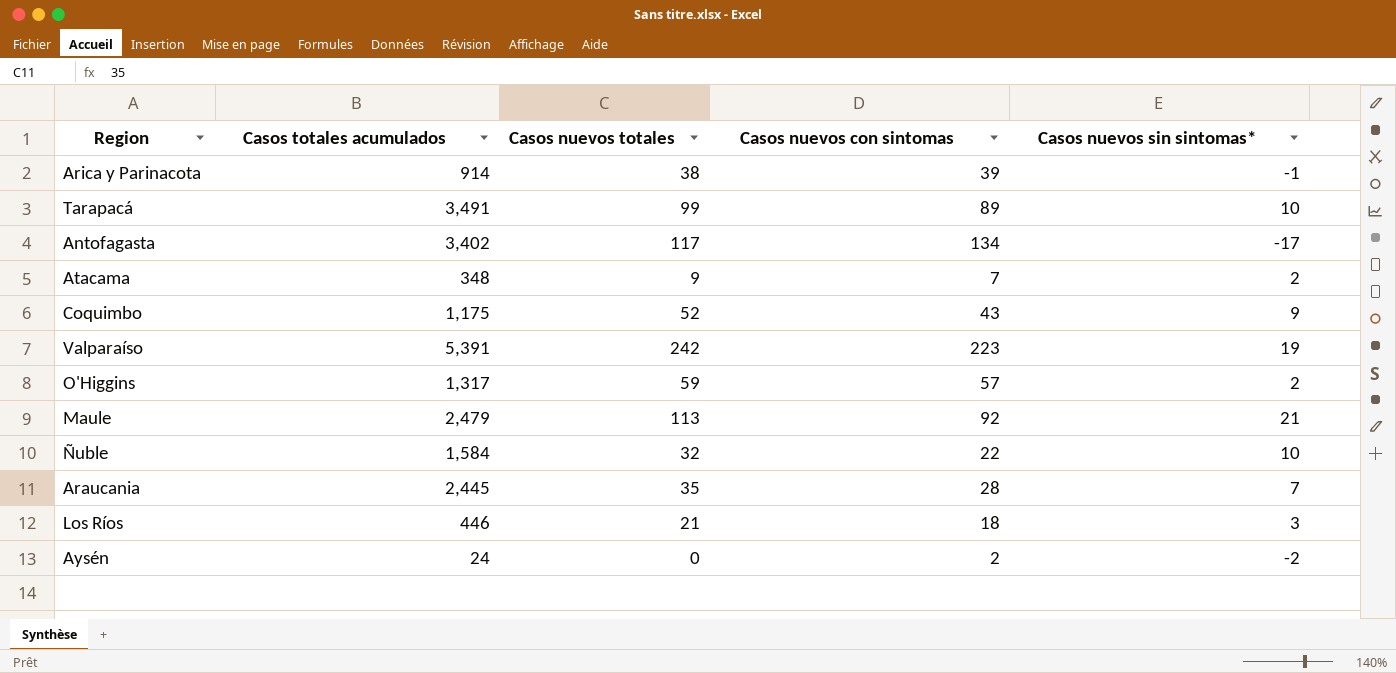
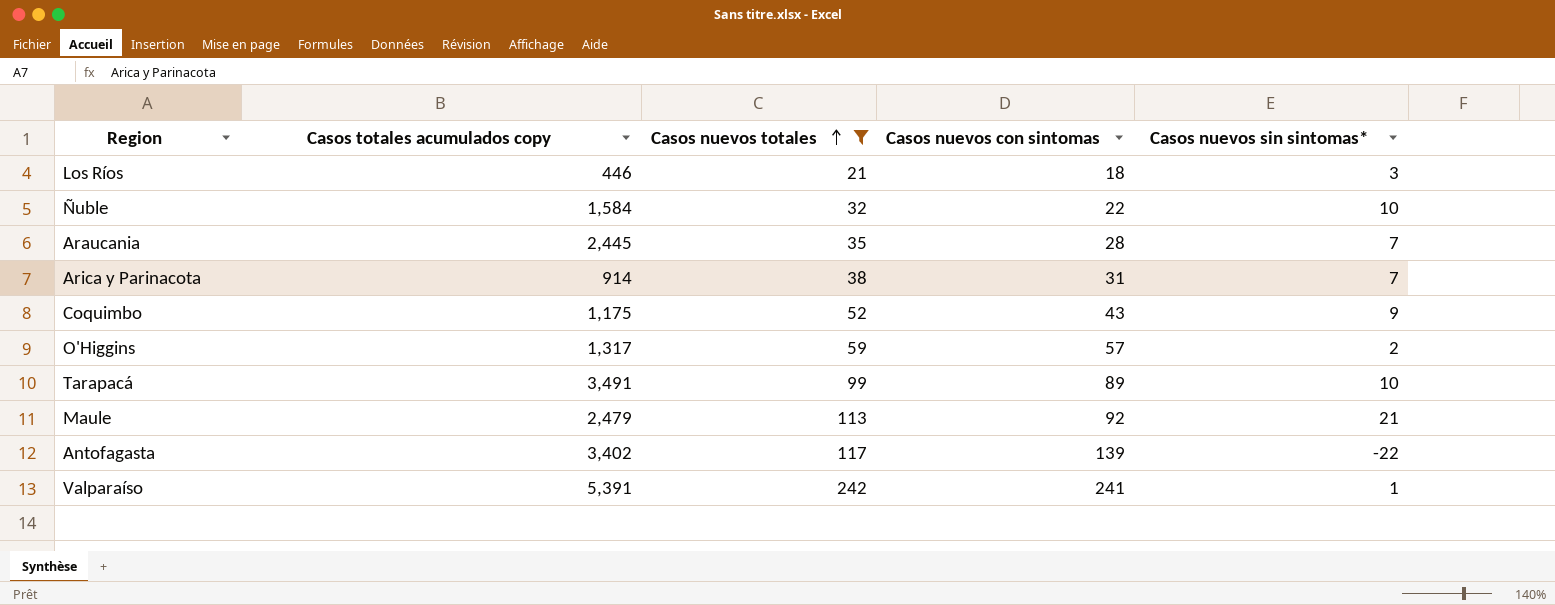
filter: none -> Casos nuevos totales >= 21
row order: none -> Casos nuevos totales ascending
column name: Casos totales acumulados -> Casos totales acumulados copy
Arica y Parinacota | Casos nuevos con sintomas: 39 -> 31
Arica y Parinacota | Casos nuevos sin sintomas*: -1 -> 7
Antofagasta | Casos nuevos con sintomas: 134 -> 139
Antofagasta | Casos nuevos sin sintomas*: -17 -> -22
Valparaíso | Casos nuevos con sintomas: 223 -> 241
Valparaíso | Casos nuevos sin sintomas*: 19 -> 1

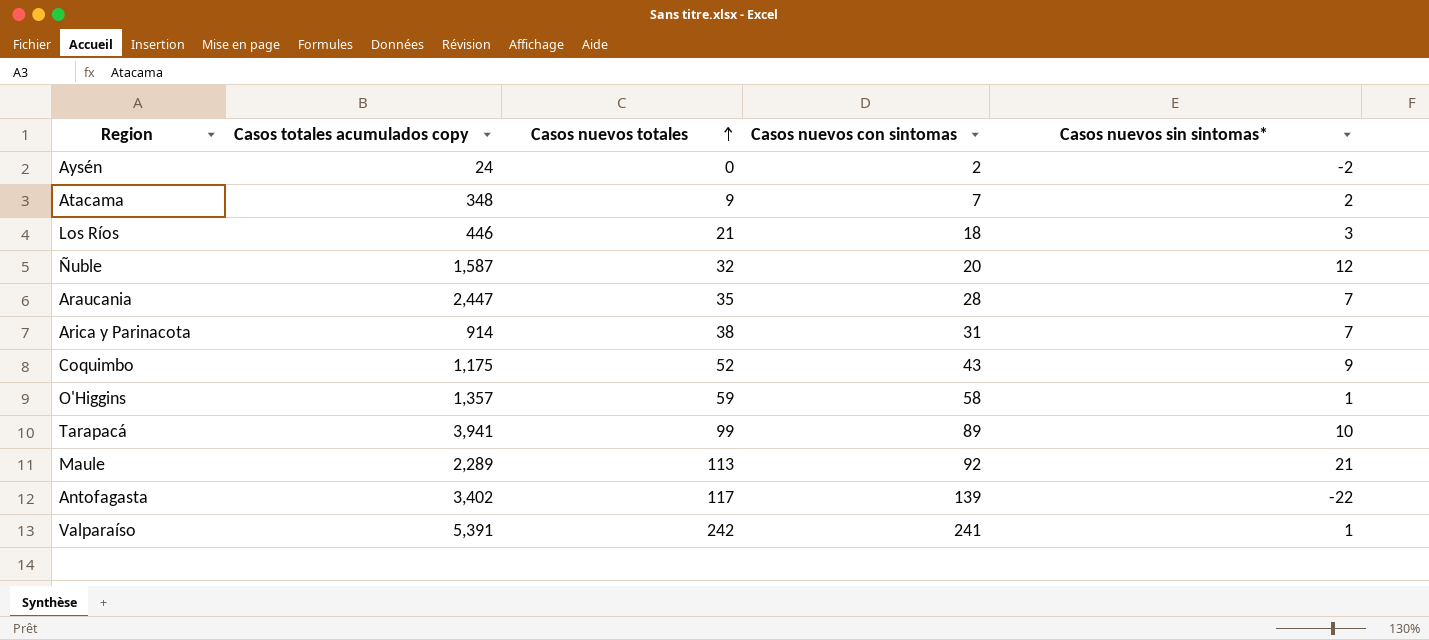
filter: Casos nuevos totales >= 21 -> none
Ñuble | Casos totales acumulados copy: 1,584 -> 1,587
Ñuble | Casos nuevos con sintomas: 22 -> 20
Ñuble | Casos nuevos sin sintomas*: 10 -> 12
Araucania | Casos totales acumulados copy: 2,445 -> 2,447
O'Higgins | Casos totales acumulados copy: 1,317 -> 1,357
O'Higgins | Casos nuevos con sintomas: 57 -> 58
O'Higgins | Casos nuevos sin sintomas*: 2 -> 1
Tarapacá | Casos totales acumulados copy: 3,491 -> 3,941
Maule | Casos totales acumulados copy: 2,479 -> 2,289

